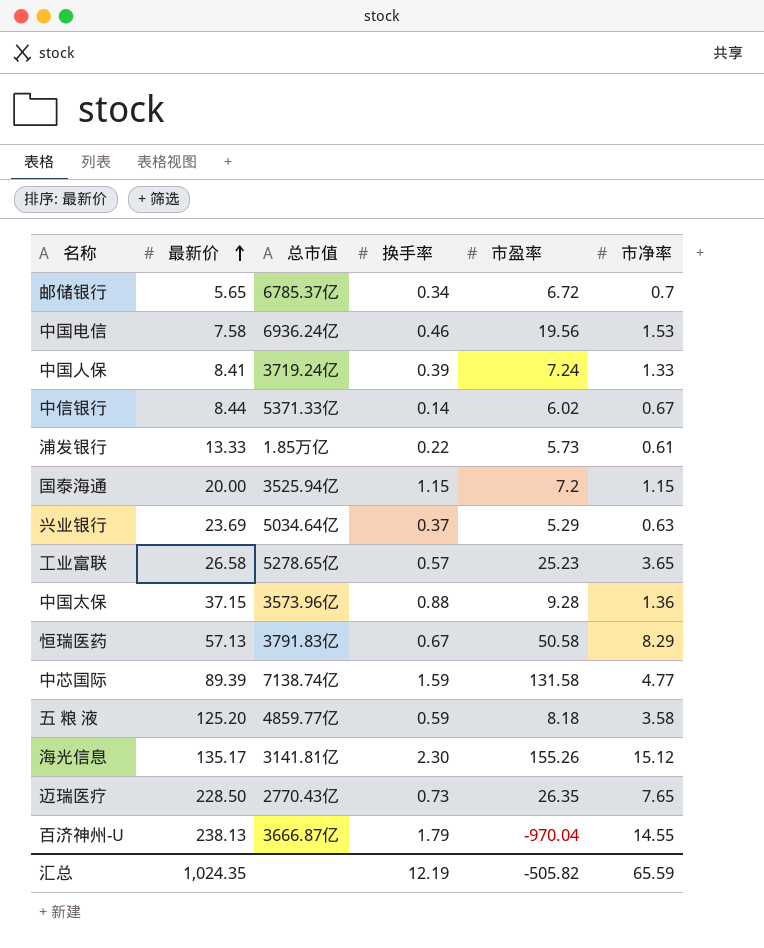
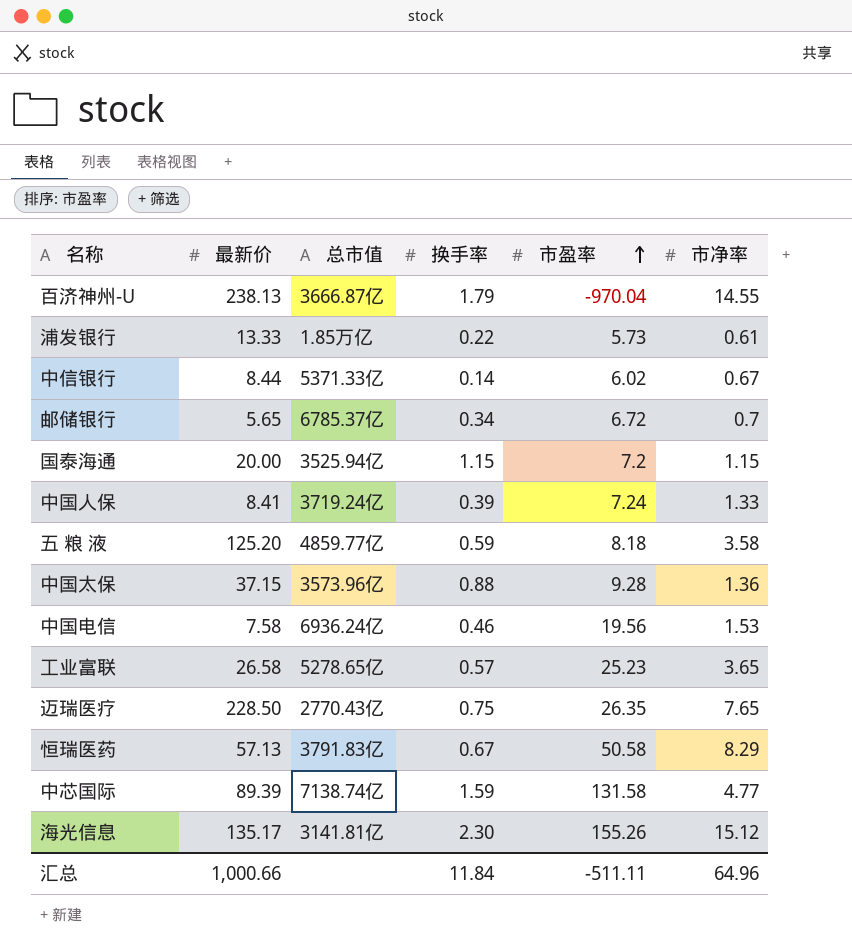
row order: 最新价 ascending -> 市盈率 ascending
row 兴业银行: 23.69 | 5034.64亿 | 0.37 | 5.29 | 0.63 -> none
迈瑞医疗 | 换手率: 0.73 -> 0.75
汇总 | 最新价: 1,024.35 -> 1,000.66
汇总 | 换手率: 12.19 -> 11.84
汇总 | 市盈率: -505.82 -> -511.11
汇总 | 市净率: 65.59 -> 64.96

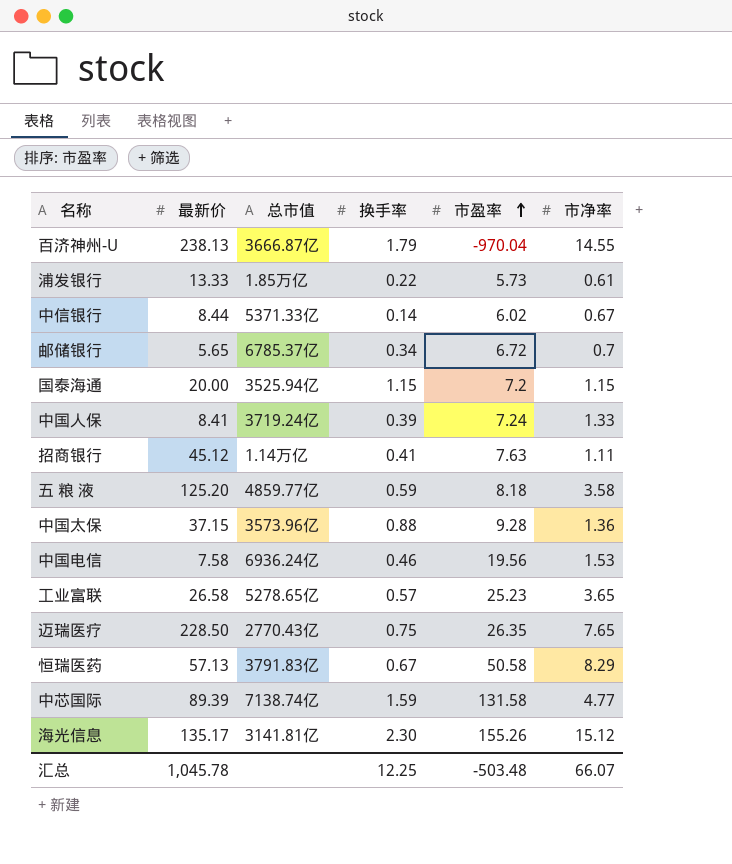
row 招商银行: none -> 45.12 | 1.14万亿 | 0.41 | 7.63 | 1.11
汇总 | 最新价: 1,000.66 -> 1,045.78
汇总 | 换手率: 11.84 -> 12.25
汇总 | 市盈率: -511.11 -> -503.48
汇总 | 市净率: 64.96 -> 66.07

